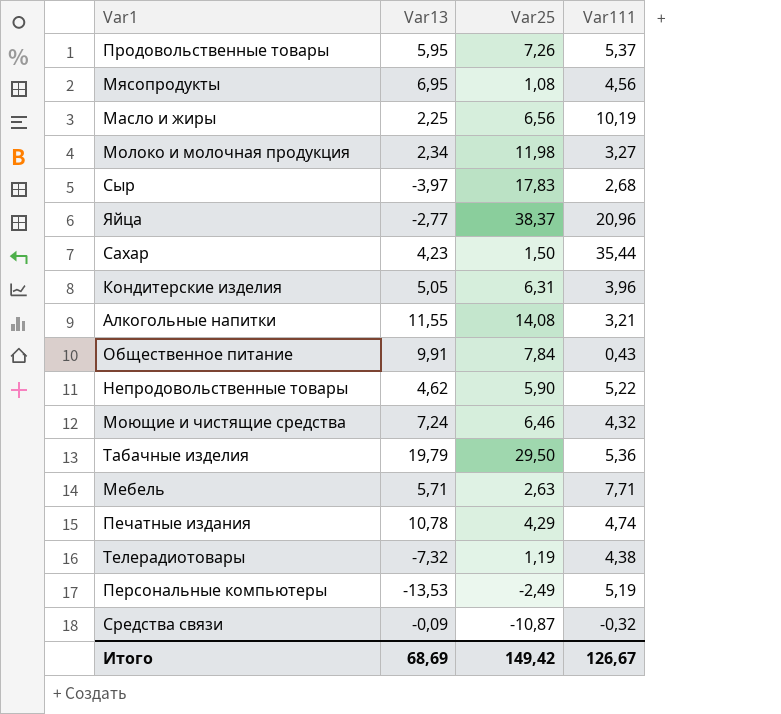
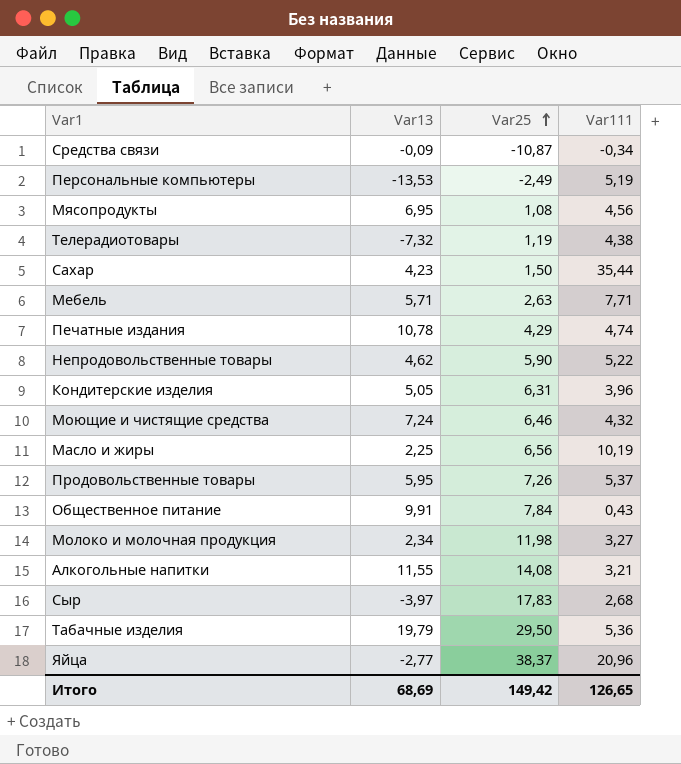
row order: none -> Var25 ascending
Средства связи | Var111: -0,32 -> -0,34
Итого | Var111: 126,67 -> 126,65

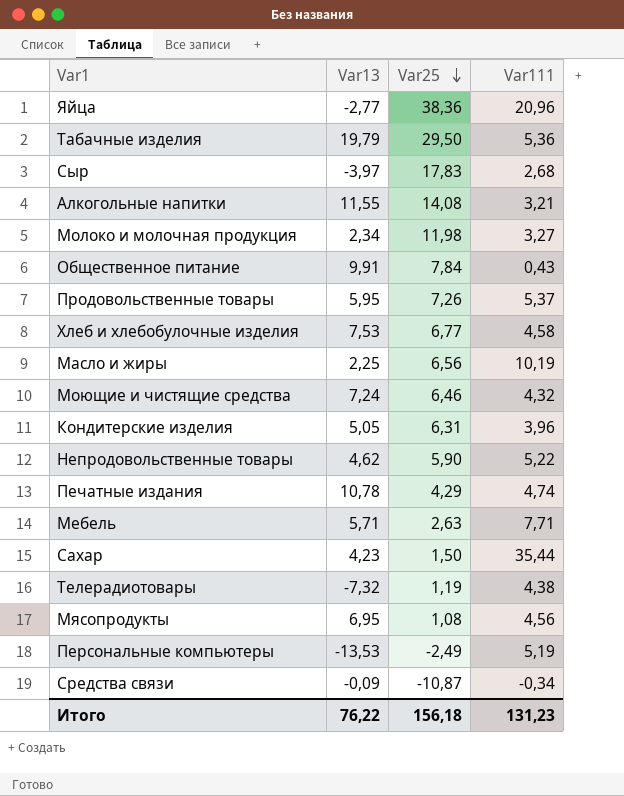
row order: Var25 ascending -> Var25 descending
Яйца | Var25: 38,37 -> 38,36
row Хлеб и хлебобулочные изделия: none -> 7,53 | 6,77 | 4,58
Итого | Var13: 68,69 -> 76,22
Итого | Var25: 149,42 -> 156,18
Итого | Var111: 126,65 -> 131,23

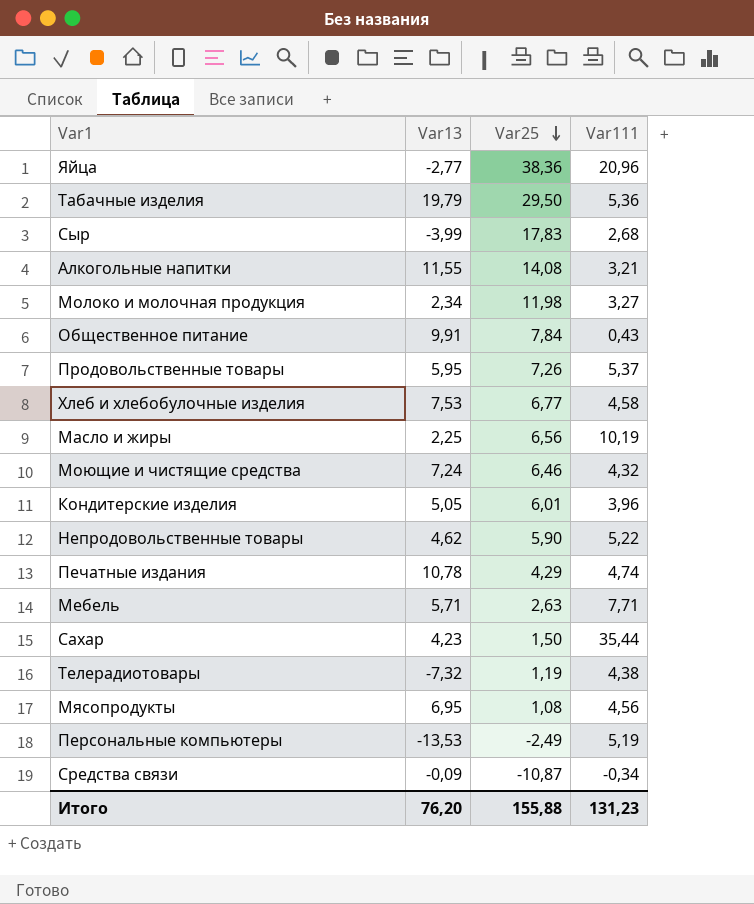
Сыр | Var13: -3,97 -> -3,99
Кондитерские изделия | Var25: 6,31 -> 6,01
Итого | Var13: 76,22 -> 76,20
Итого | Var25: 156,18 -> 155,88

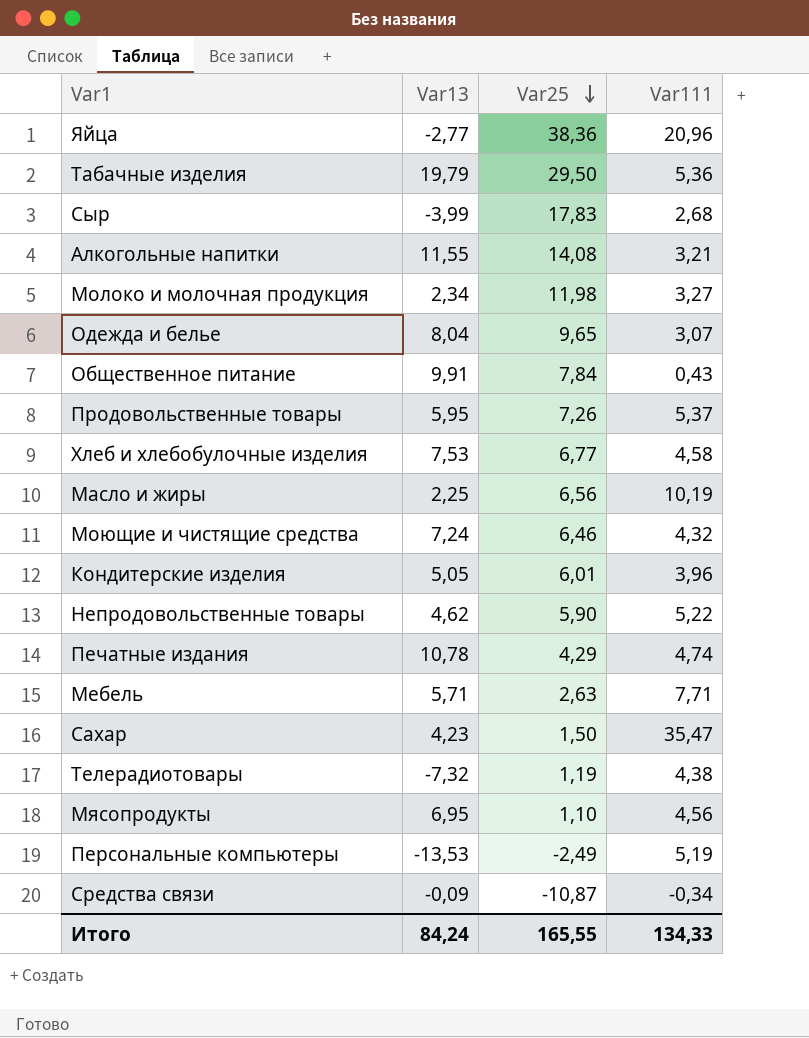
row Одежда и белье: none -> 8,04 | 9,65 | 3,07
Сахар | Var111: 35,44 -> 35,47
Мясопродукты | Var25: 1,08 -> 1,10
Итого | Var13: 76,20 -> 84,24
Итого | Var25: 155,88 -> 165,55
Итого | Var111: 131,23 -> 134,33

